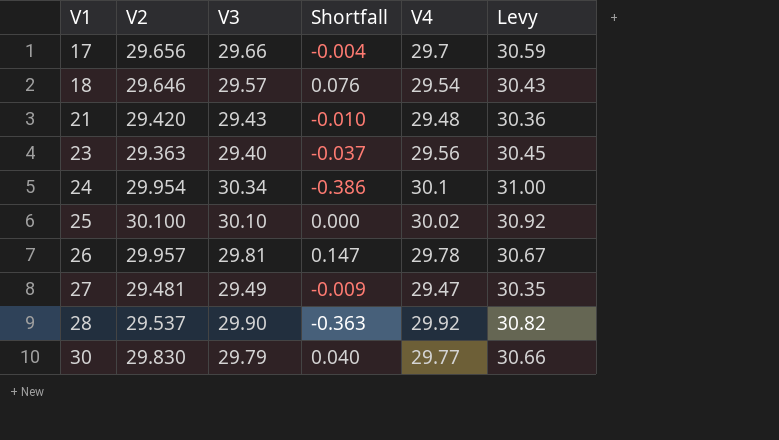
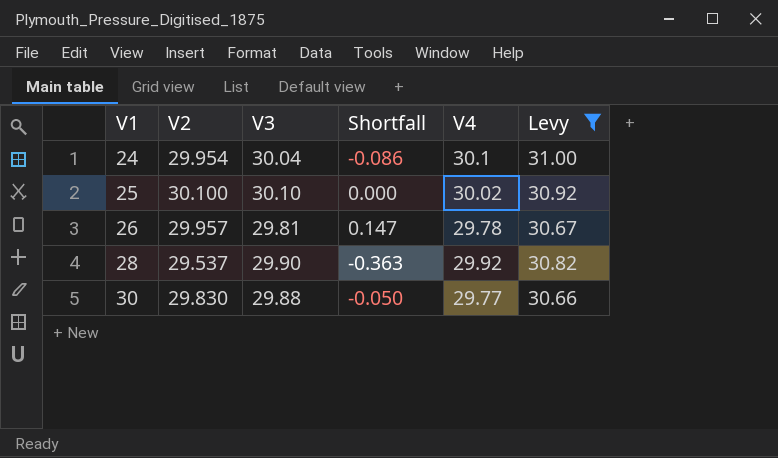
filter: none -> Levy >= 30.66
24 | V3: 30.34 -> 30.04
24 | Shortfall: -0.386 -> -0.086
30 | V3: 29.79 -> 29.88
30 | Shortfall: 0.040 -> -0.050

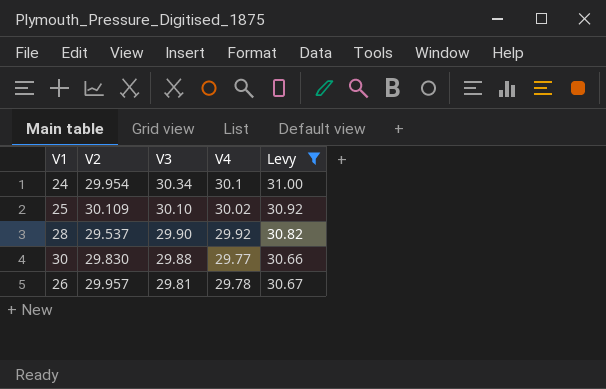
row order: V1 ascending -> V3 descending
column Shortfall | formula: [V2] - [V3] -> none
24 | V3: 30.04 -> 30.34
25 | V2: 30.100 -> 30.109

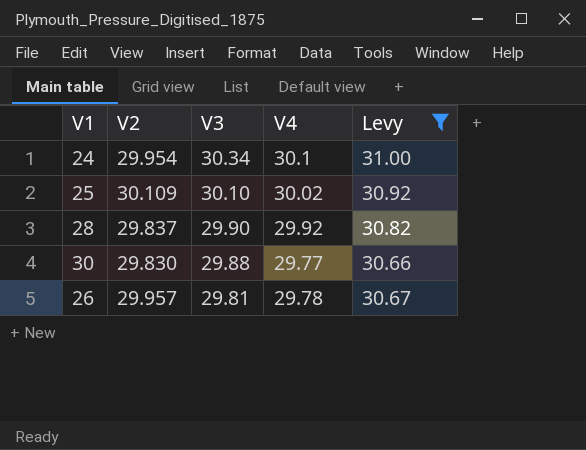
28 | V2: 29.537 -> 29.837

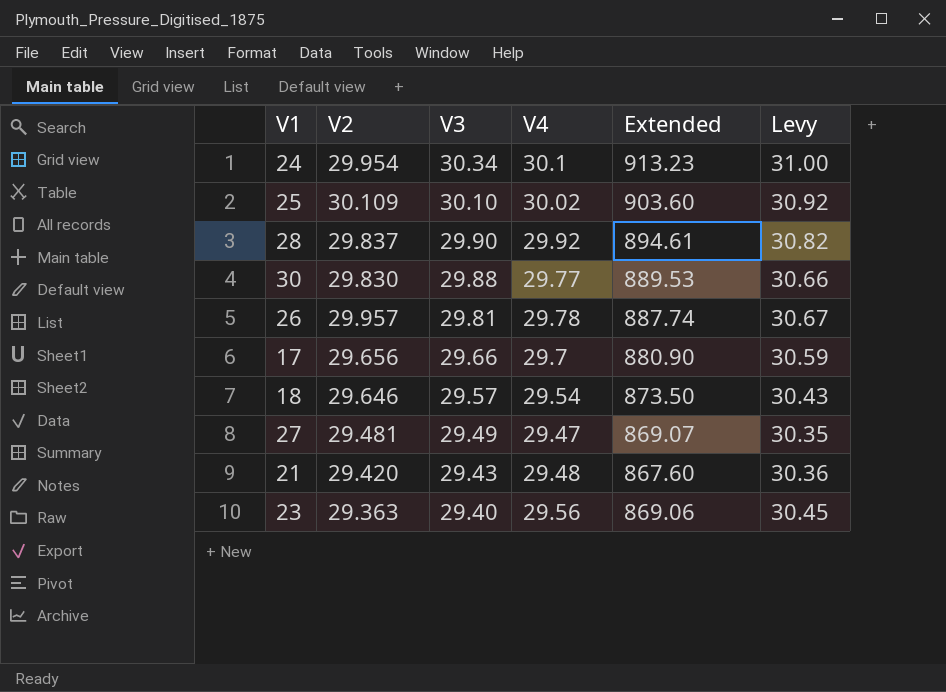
filter: Levy >= 30.66 -> none
column Extended | formula: none -> [V3] * [V4]

